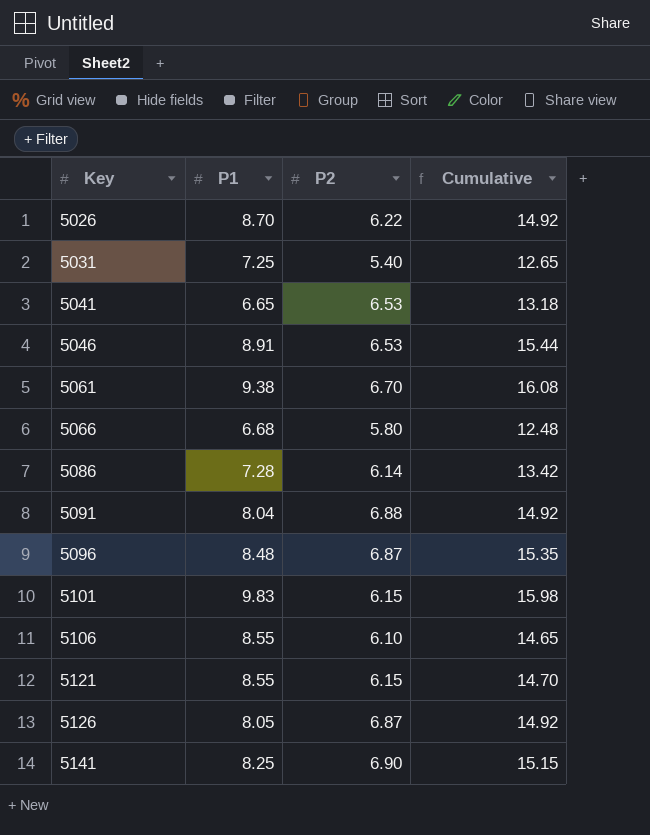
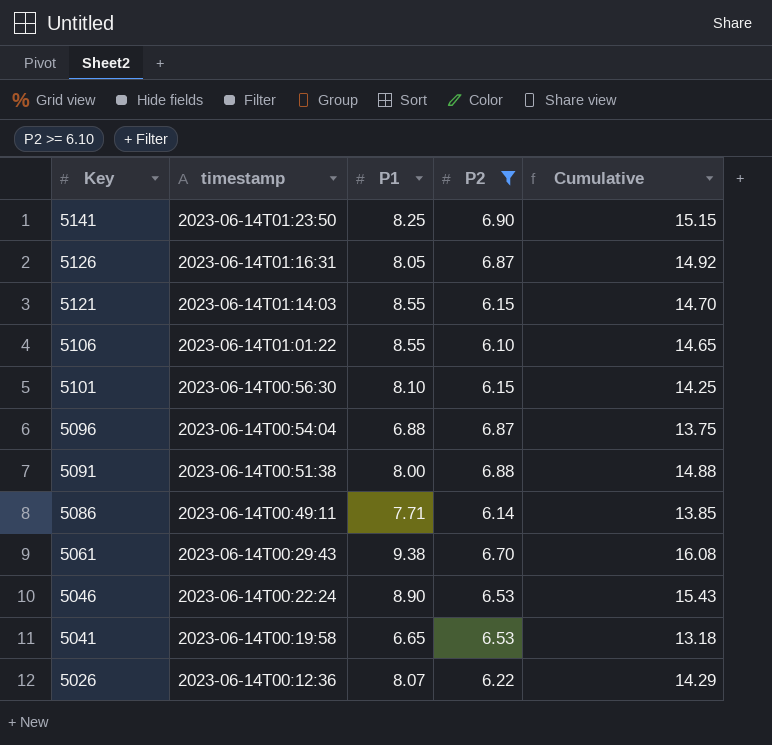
filter: none -> P2 >= 6.10
row order: Key ascending -> Key descending
column timestamp | position: none -> 2
5101 | P1: 9.83 -> 8.10
5101 | Cumulative: 15.98 -> 14.25
5096 | P1: 8.48 -> 6.88
5096 | Cumulative: 15.35 -> 13.75
5091 | P1: 8.04 -> 8.00
5091 | Cumulative: 14.92 -> 14.88
5086 | P1: 7.28 -> 7.71
5086 | Cumulative: 13.42 -> 13.85
5046 | P1: 8.91 -> 8.90
5046 | Cumulative: 15.44 -> 15.43
5026 | P1: 8.70 -> 8.07
5026 | Cumulative: 14.92 -> 14.29

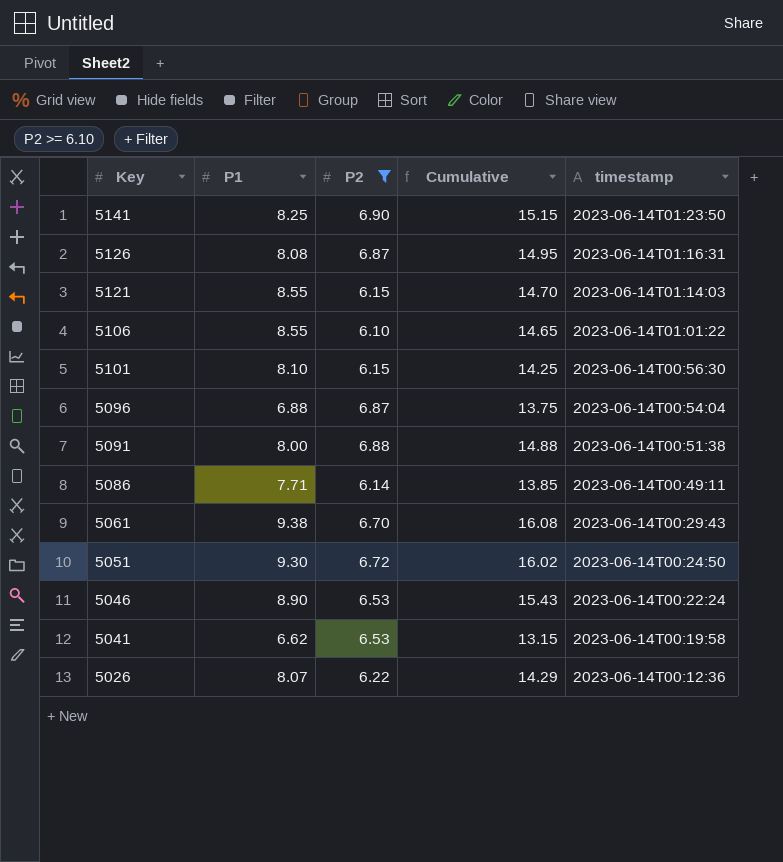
column timestamp | position: 2 -> 5
5126 | P1: 8.05 -> 8.08
5126 | Cumulative: 14.92 -> 14.95
row 5051: none -> 9.30 | 6.72 | 16.02 | 2023-06-14T00:24:50
5041 | P1: 6.65 -> 6.62
5041 | Cumulative: 13.18 -> 13.15

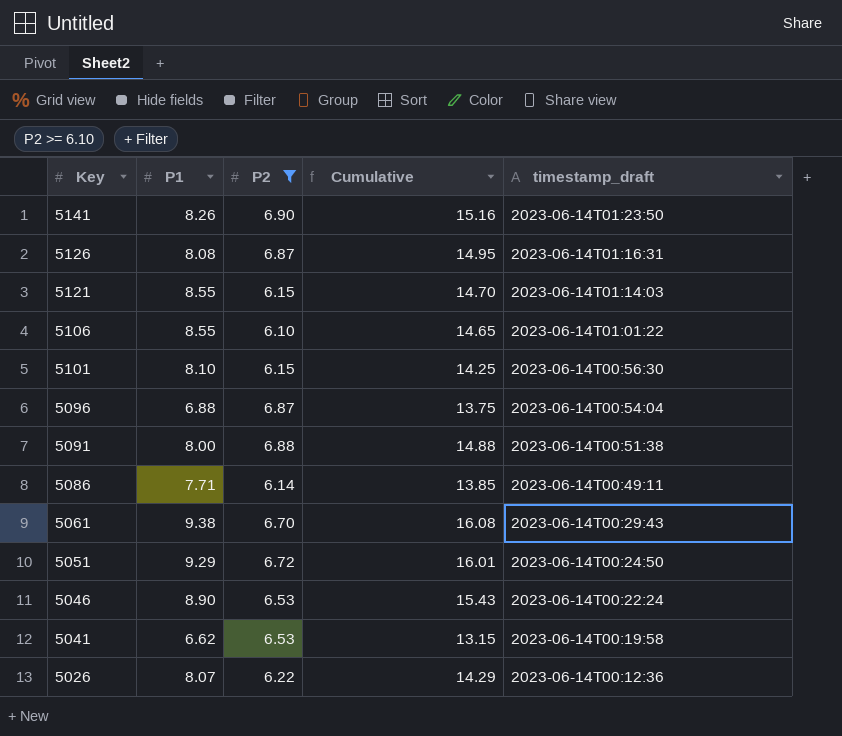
column name: timestamp -> timestamp_draft
5141 | P1: 8.25 -> 8.26
5141 | Cumulative: 15.15 -> 15.16
5051 | P1: 9.30 -> 9.29
5051 | Cumulative: 16.02 -> 16.01

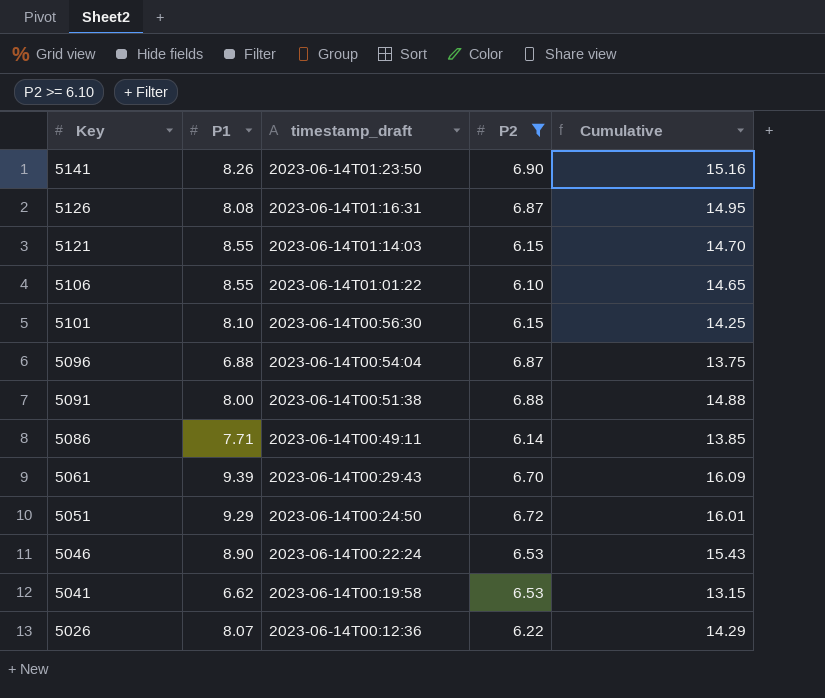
column timestamp_draft | position: 5 -> 3
5061 | P1: 9.38 -> 9.39
5061 | Cumulative: 16.08 -> 16.09

